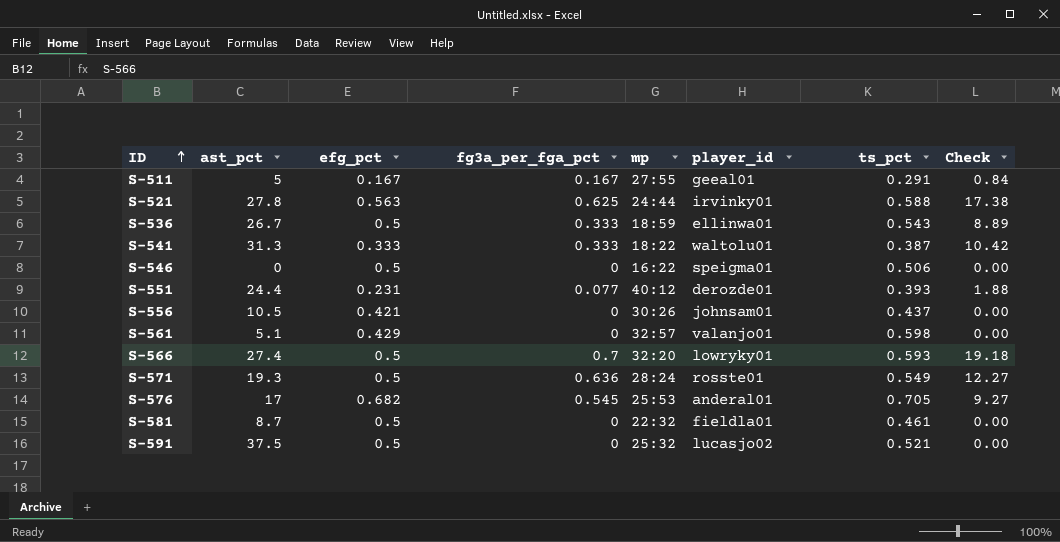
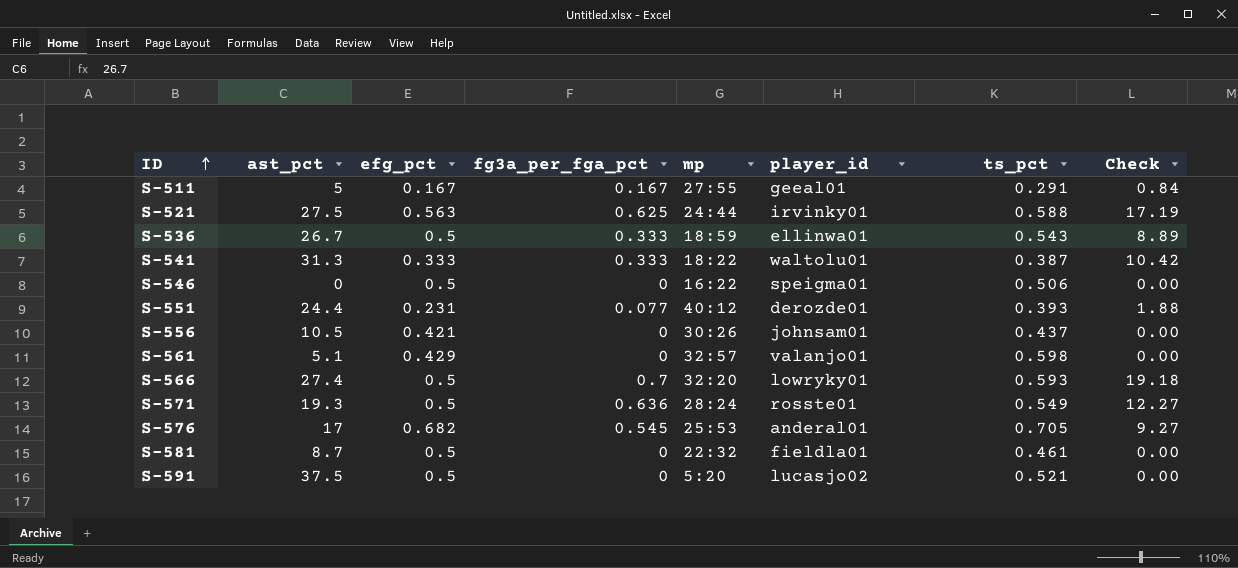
S-521 | ast_pct: 27.8 -> 27.5
S-521 | Check: 17.38 -> 17.19
S-591 | mp: 25:32 -> 5:20

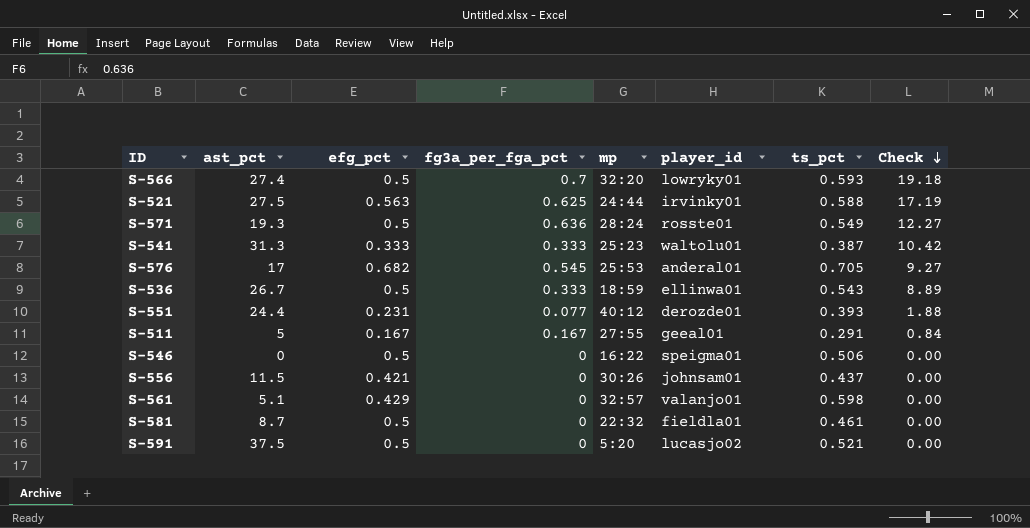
row order: ID ascending -> Check descending
S-541 | mp: 18:22 -> 25:23
S-556 | ast_pct: 10.5 -> 11.5

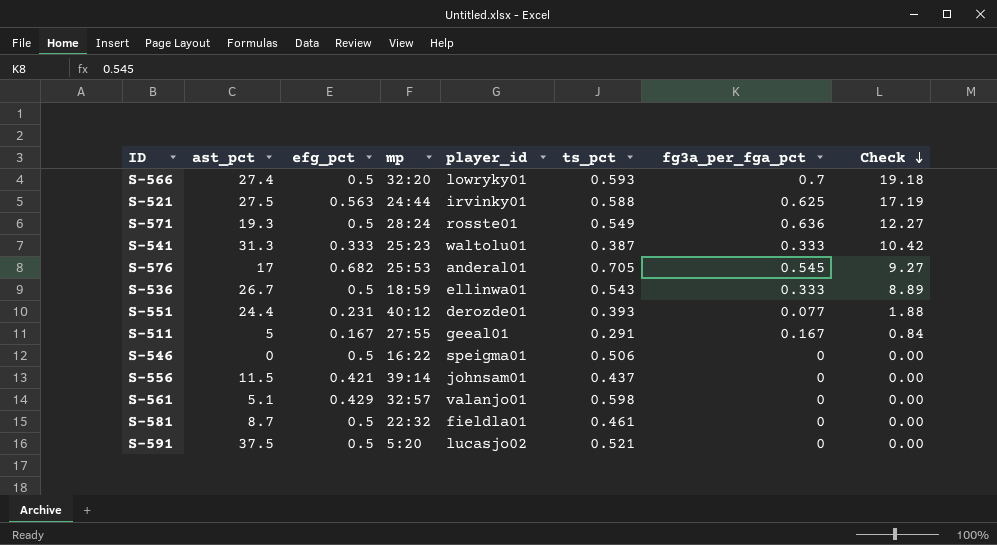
column fg3a_per_fga_pct | position: 4 -> 7
S-556 | mp: 30:26 -> 39:14

